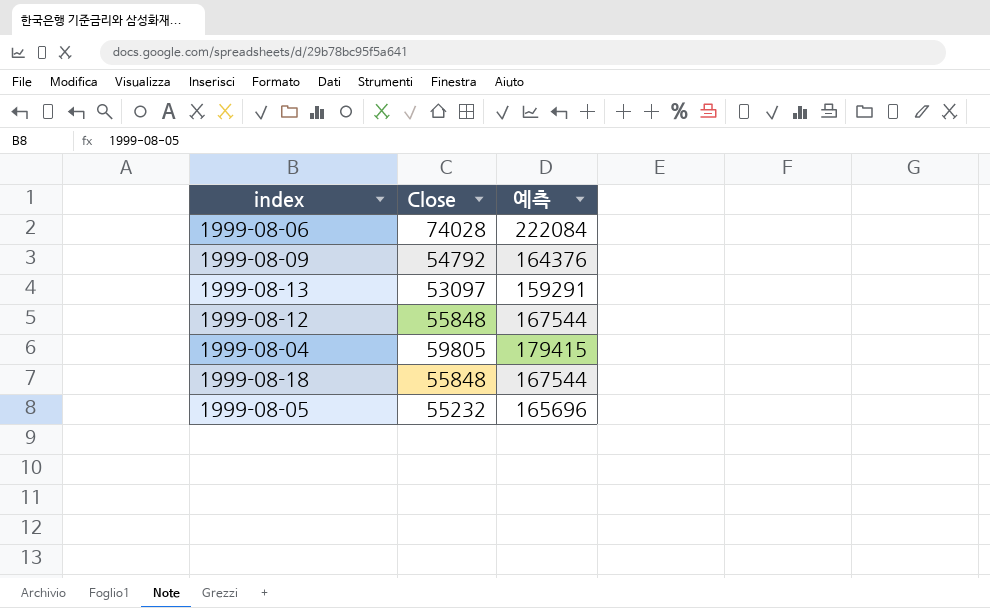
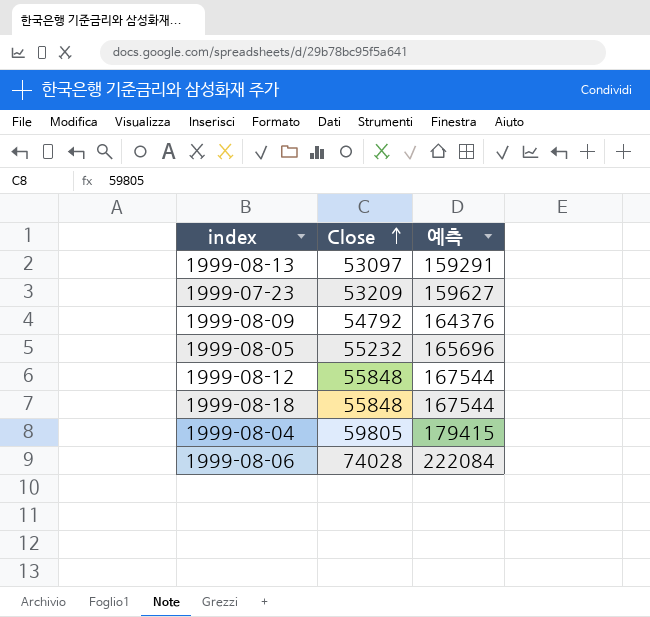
row order: none -> Close ascending
row 1999-07-23: none -> 53209 | 159627

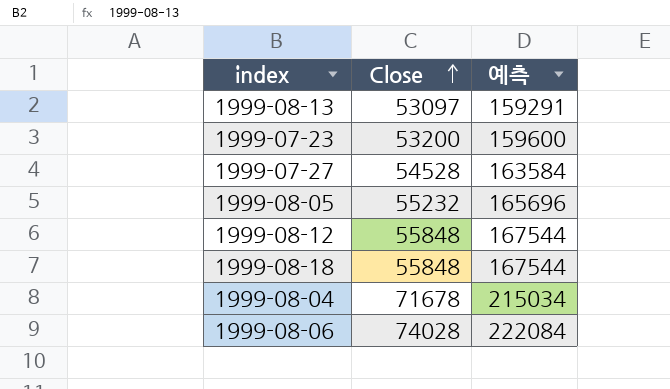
row 1999-08-09: 54792 | 164376 -> none
1999-07-23 | Close: 53209 -> 53200
1999-07-23 | 예측: 159627 -> 159600
row 1999-07-27: none -> 54528 | 163584
1999-08-04 | Close: 59805 -> 71678
1999-08-04 | 예측: 179415 -> 215034

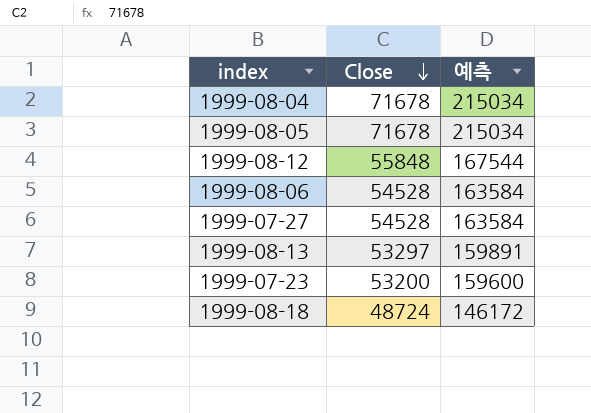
row order: Close ascending -> Close descending
1999-08-05 | Close: 55232 -> 71678
1999-08-05 | 예측: 165696 -> 215034
1999-08-06 | Close: 74028 -> 54528
1999-08-06 | 예측: 222084 -> 163584
1999-08-13 | Close: 53097 -> 53297
1999-08-13 | 예측: 159291 -> 159891
1999-08-18 | Close: 55848 -> 48724
1999-08-18 | 예측: 167544 -> 146172

